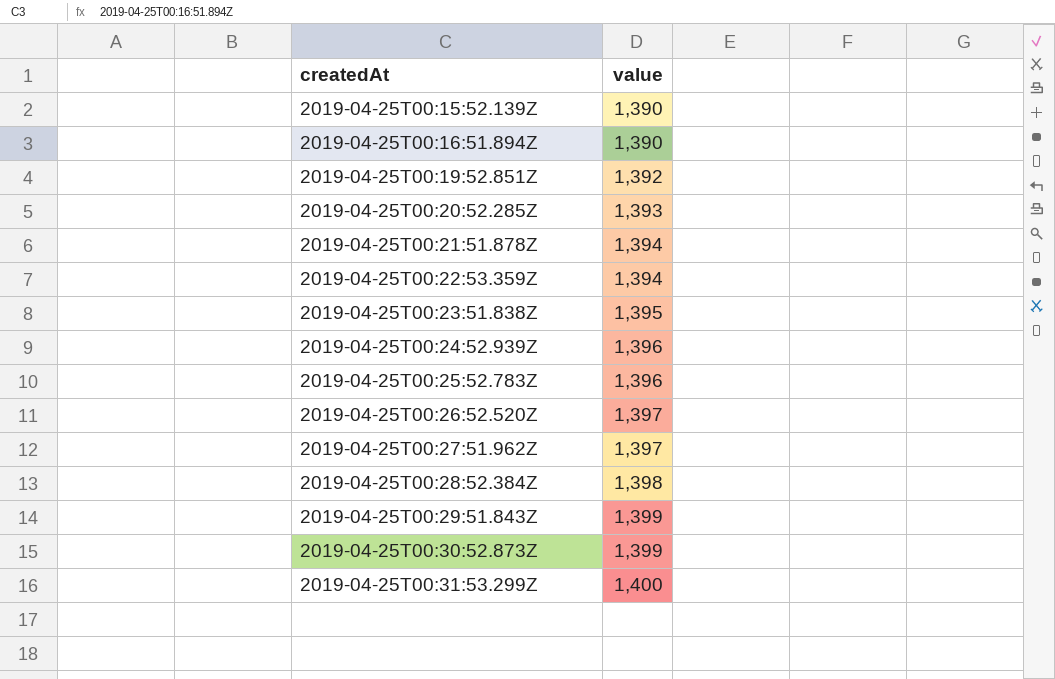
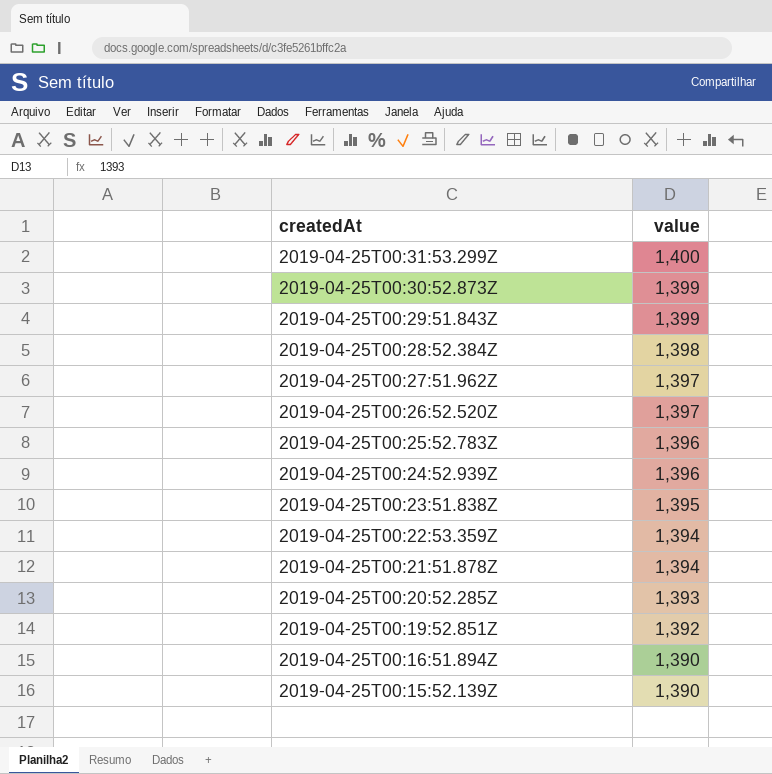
row order: createdAt ascending -> createdAt descending

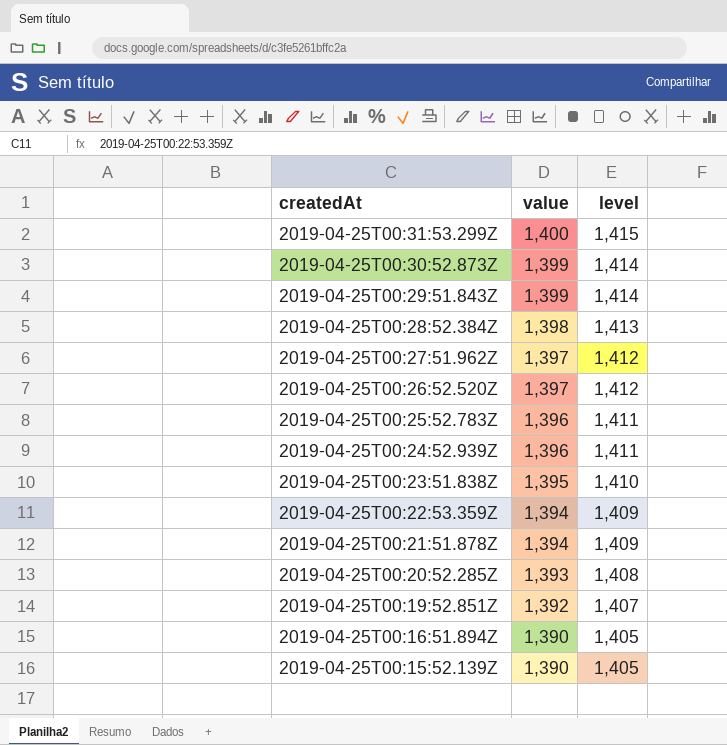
column level | formula: none -> [value] + 15

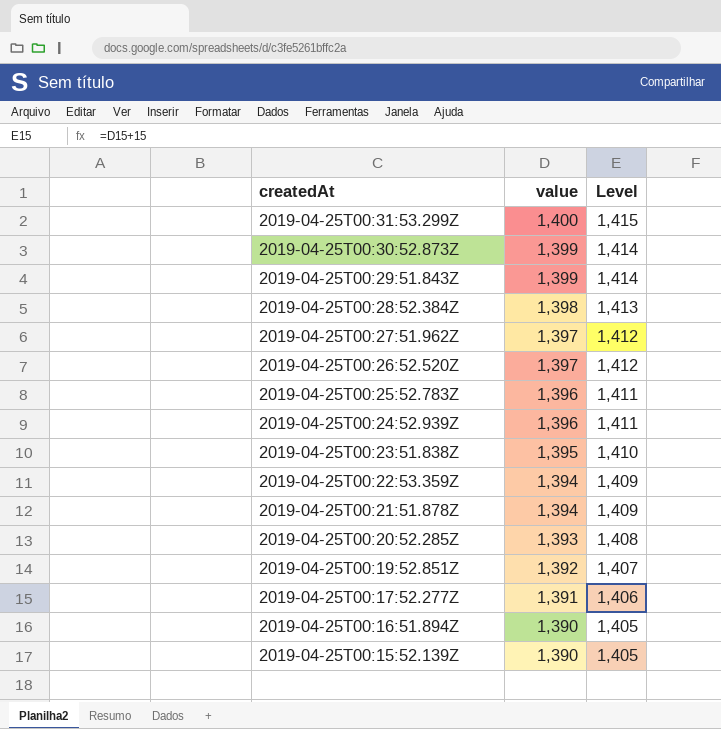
column name: level -> Level
row 2019-04-25T00:17:52.277Z: none -> 1,391 | 1,406

